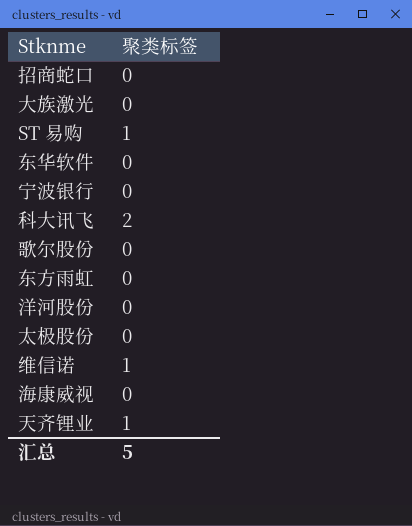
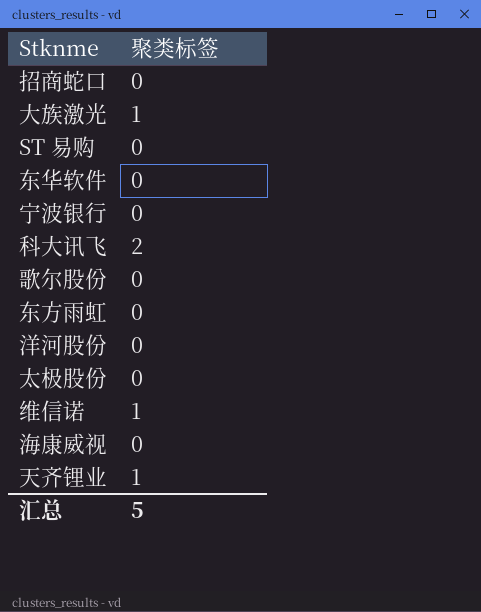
大族激光 | 聚类标签: 0 -> 1
ST 易购 | 聚类标签: 1 -> 0

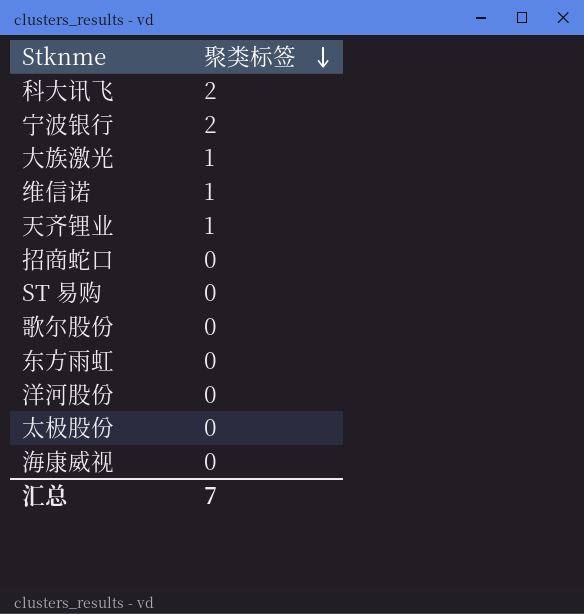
row order: none -> 聚类标签 descending
row 东华软件: 0 -> none
宁波银行 | 聚类标签: 0 -> 2
汇总 | 聚类标签: 5 -> 7

